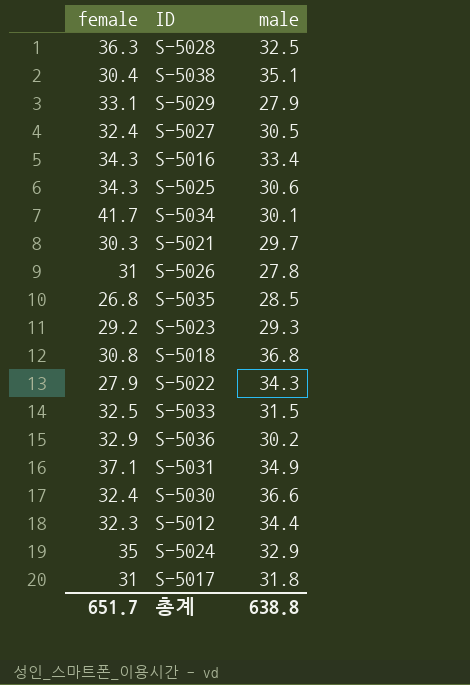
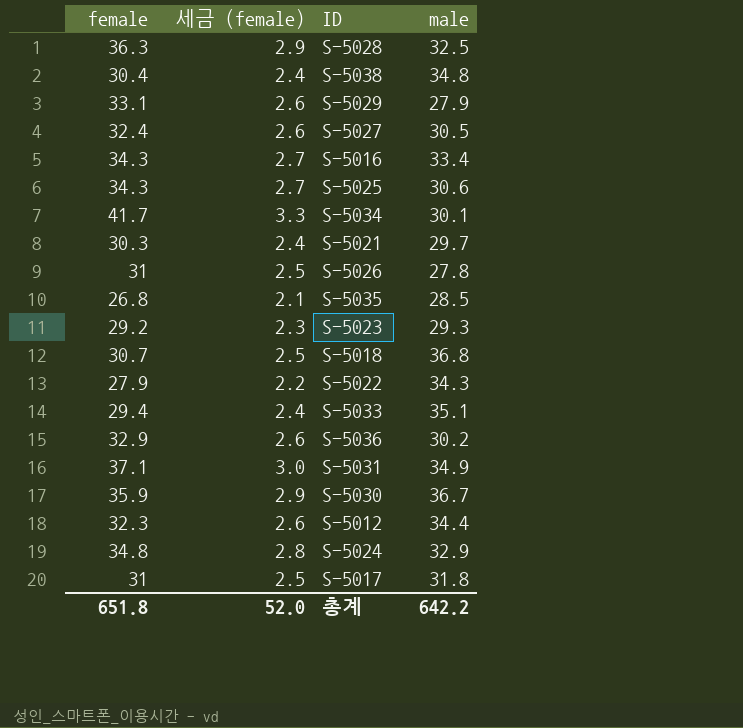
column 세금 (female) | formula: none -> [female] * 0.08
S-5038 | male: 35.1 -> 34.8
S-5018 | female: 30.8 -> 30.7
S-5033 | female: 32.5 -> 29.4
S-5033 | male: 31.5 -> 35.1
S-5030 | female: 32.4 -> 35.9
S-5030 | male: 36.6 -> 36.7
S-5024 | female: 35 -> 34.8
총계 | female: 651.7 -> 651.8
총계 | male: 638.8 -> 642.2

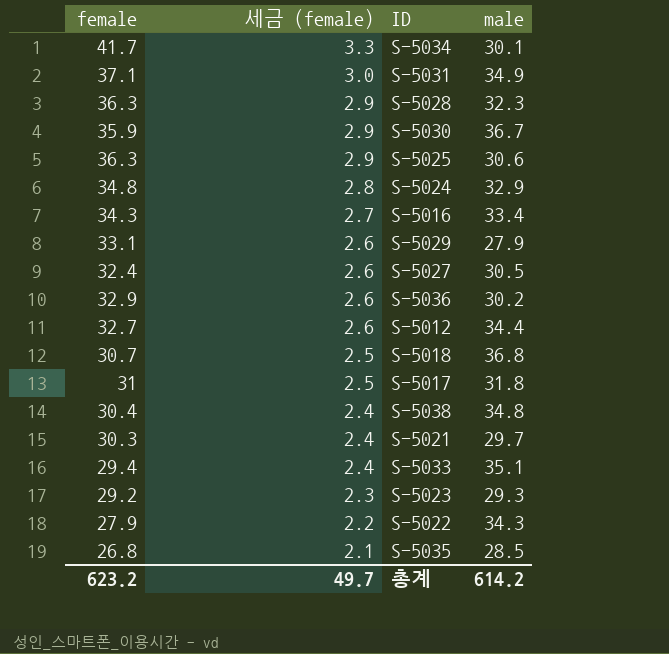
row order: none -> 세금 (female) descending
row S-5026: 31 | 2.5 | 27.8 -> none
S-5028 | male: 32.5 -> 32.3
S-5025 | female: 34.3 -> 36.3
S-5025 | 세금 (female): 2.7 -> 2.9
S-5012 | female: 32.3 -> 32.7
총계 | female: 651.8 -> 623.2
총계 | 세금 (female): 52.0 -> 49.7
총계 | male: 642.2 -> 614.2

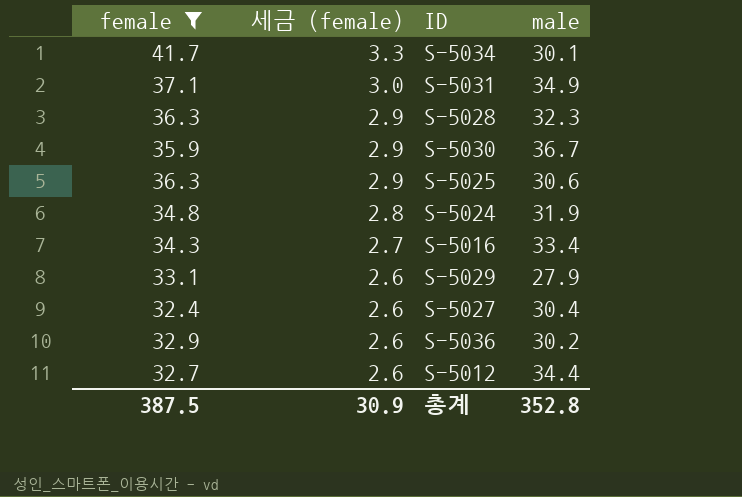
filter: none -> female >= 32.4
S-5024 | male: 32.9 -> 31.9
S-5027 | male: 30.5 -> 30.4
총계 | female: 623.2 -> 387.5
총계 | 세금 (female): 49.7 -> 30.9
총계 | male: 614.2 -> 352.8

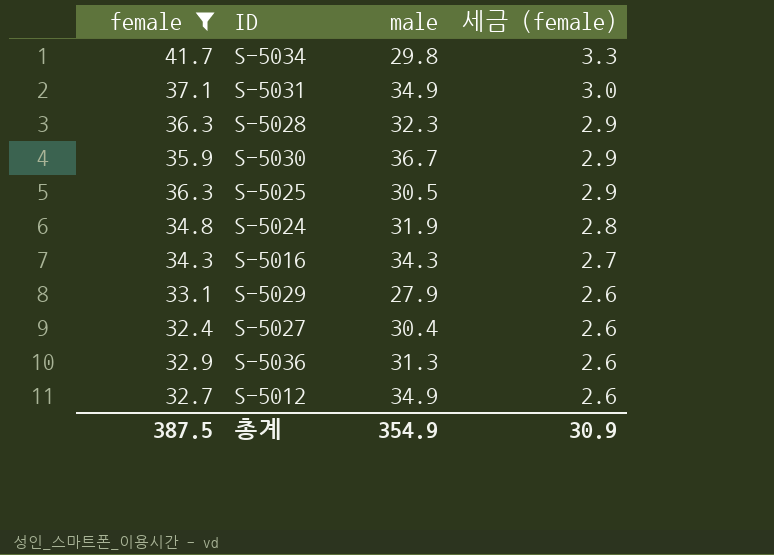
column 세금 (female) | position: 2 -> 4
S-5034 | male: 30.1 -> 29.8
S-5025 | male: 30.6 -> 30.5
S-5016 | male: 33.4 -> 34.3
S-5036 | male: 30.2 -> 31.3
S-5012 | male: 34.4 -> 34.9
총계 | male: 352.8 -> 354.9

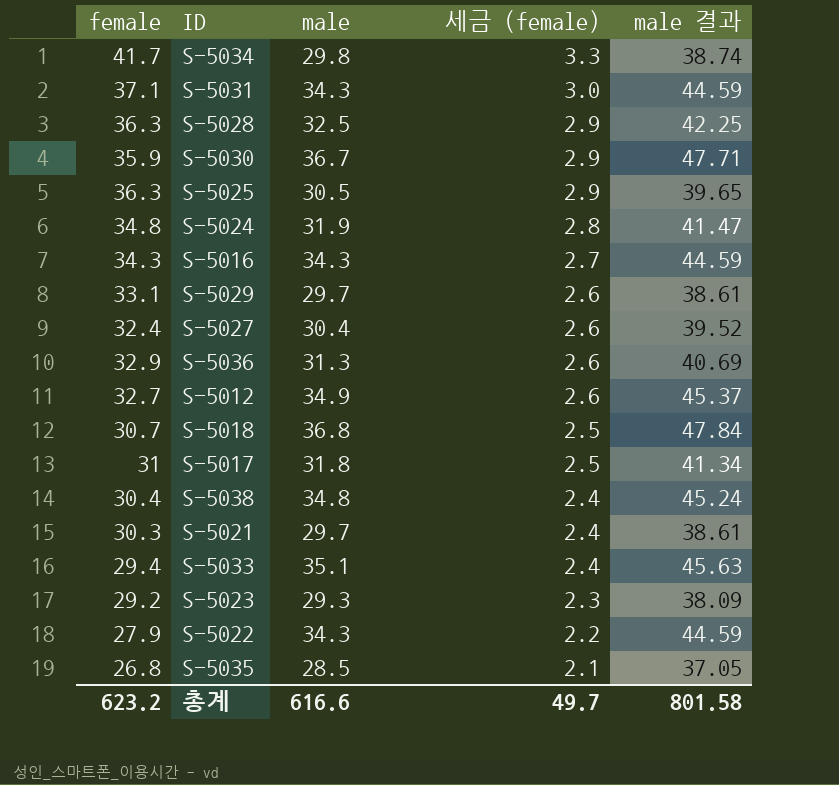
filter: female >= 32.4 -> none
column male 결과 | formula: none -> [male] * 1.3
S-5031 | male: 34.9 -> 34.3
S-5028 | male: 32.3 -> 32.5
S-5029 | male: 27.9 -> 29.7
총계 | female: 387.5 -> 623.2
총계 | male: 354.9 -> 616.6
총계 | 세금 (female): 30.9 -> 49.7

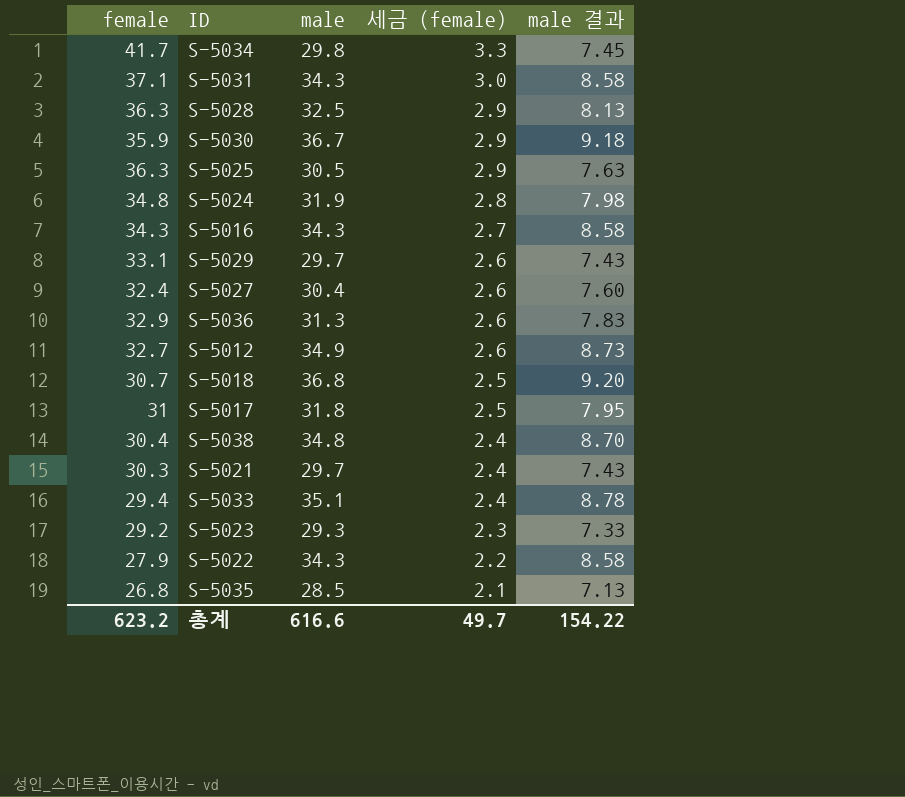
column male 결과 | formula: [male] * 1.3 -> [male] * 0.25
총계 | male 결과: 801.58 -> 154.22

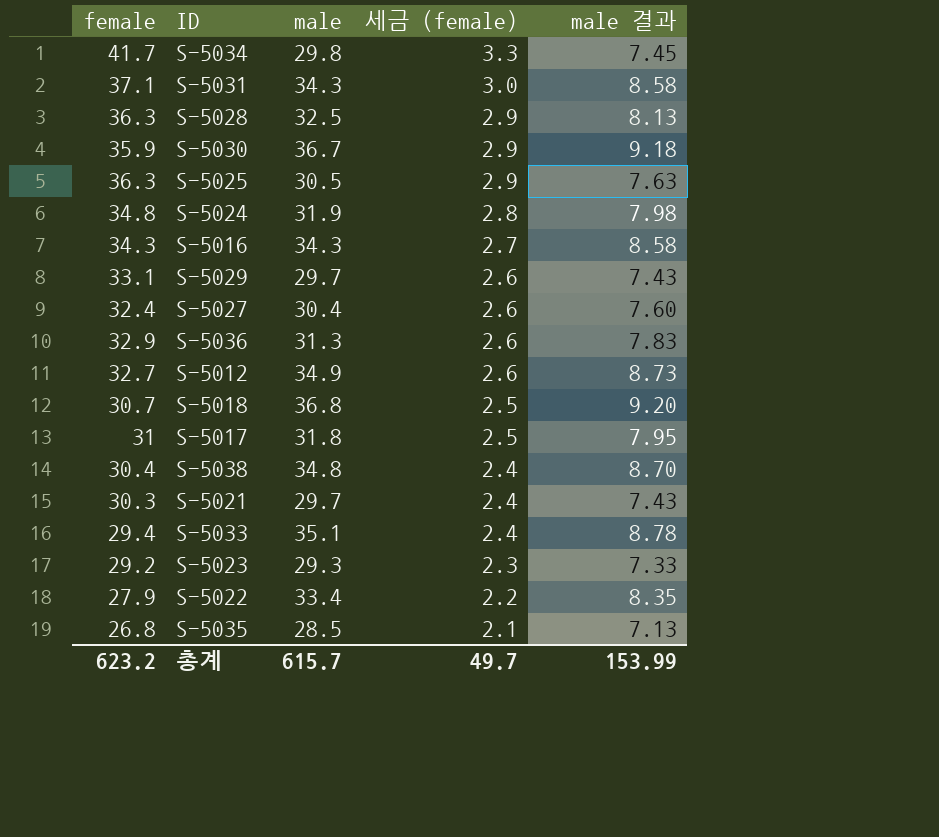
S-5022 | male: 34.3 -> 33.4
S-5022 | male 결과: 8.58 -> 8.35
총계 | male: 616.6 -> 615.7
총계 | male 결과: 154.22 -> 153.99

